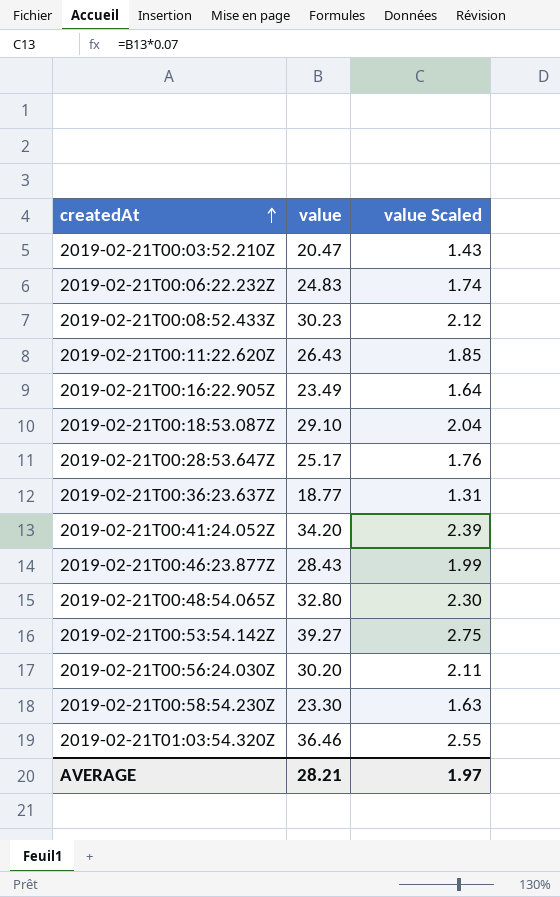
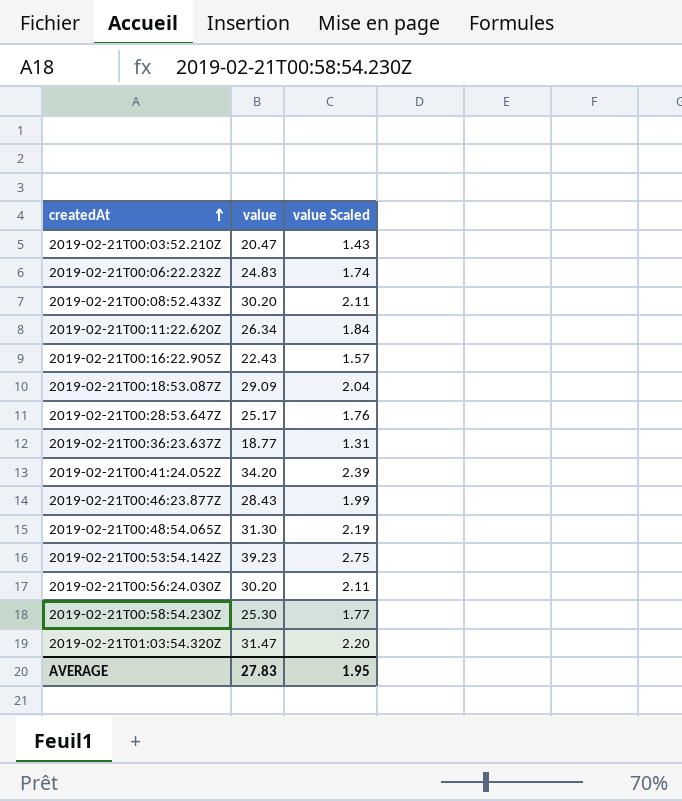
2019-02-21T00:08:52.433Z | value: 30.23 -> 30.20
2019-02-21T00:08:52.433Z | value Scaled: 2.12 -> 2.11
2019-02-21T00:11:22.620Z | value: 26.43 -> 26.34
2019-02-21T00:11:22.620Z | value Scaled: 1.85 -> 1.84
2019-02-21T00:16:22.905Z | value: 23.49 -> 22.43
2019-02-21T00:16:22.905Z | value Scaled: 1.64 -> 1.57
2019-02-21T00:18:53.087Z | value: 29.10 -> 29.09
2019-02-21T00:48:54.065Z | value: 32.80 -> 31.30
2019-02-21T00:48:54.065Z | value Scaled: 2.30 -> 2.19
2019-02-21T00:53:54.142Z | value: 39.27 -> 39.23
2019-02-21T00:58:54.230Z | value: 23.30 -> 25.30
2019-02-21T00:58:54.230Z | value Scaled: 1.63 -> 1.77
2019-02-21T01:03:54.320Z | value: 36.46 -> 31.47
2019-02-21T01:03:54.320Z | value Scaled: 2.55 -> 2.20
AVERAGE | value: 28.21 -> 27.83
AVERAGE | value Scaled: 1.97 -> 1.95

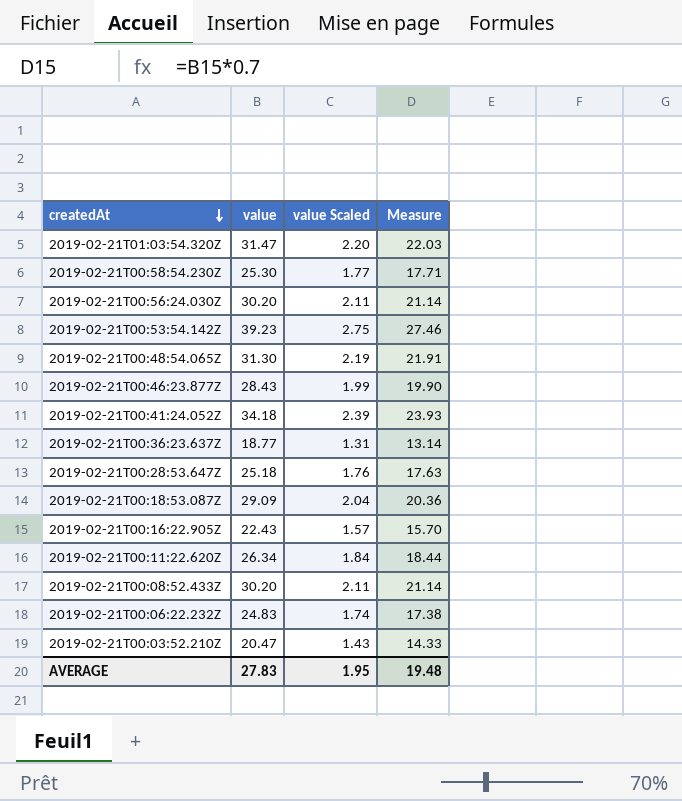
row order: createdAt ascending -> createdAt descending
column Measure | formula: none -> [value] * 0.7
2019-02-21T00:41:24.052Z | value: 34.20 -> 34.18
2019-02-21T00:28:53.647Z | value: 25.17 -> 25.18

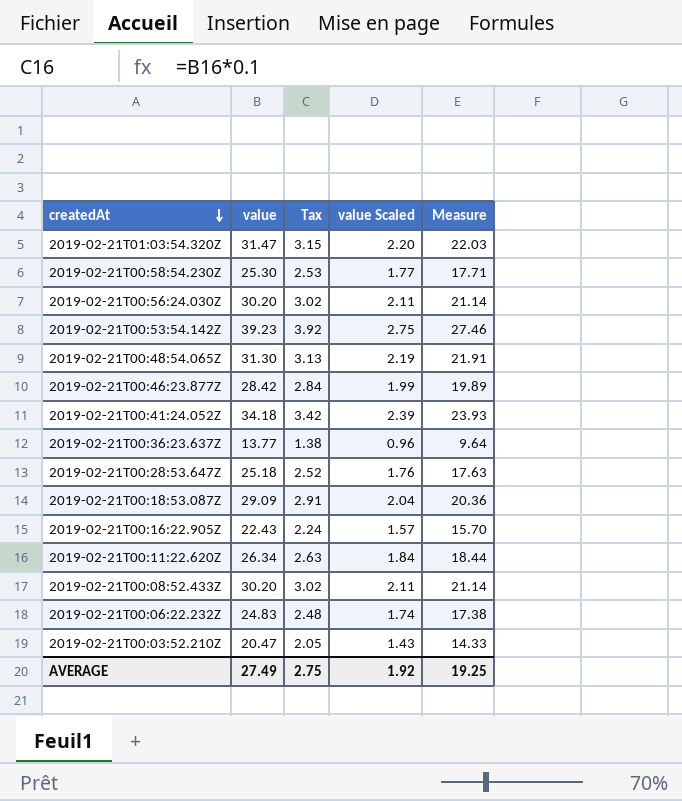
column Tax | formula: none -> [value] * 0.1
2019-02-21T00:46:23.877Z | value: 28.43 -> 28.42
2019-02-21T00:46:23.877Z | Measure: 19.90 -> 19.89
2019-02-21T00:36:23.637Z | value: 18.77 -> 13.77
2019-02-21T00:36:23.637Z | value Scaled: 1.31 -> 0.96
2019-02-21T00:36:23.637Z | Measure: 13.14 -> 9.64
AVERAGE | value: 27.83 -> 27.49
AVERAGE | value Scaled: 1.95 -> 1.92
AVERAGE | Measure: 19.48 -> 19.25

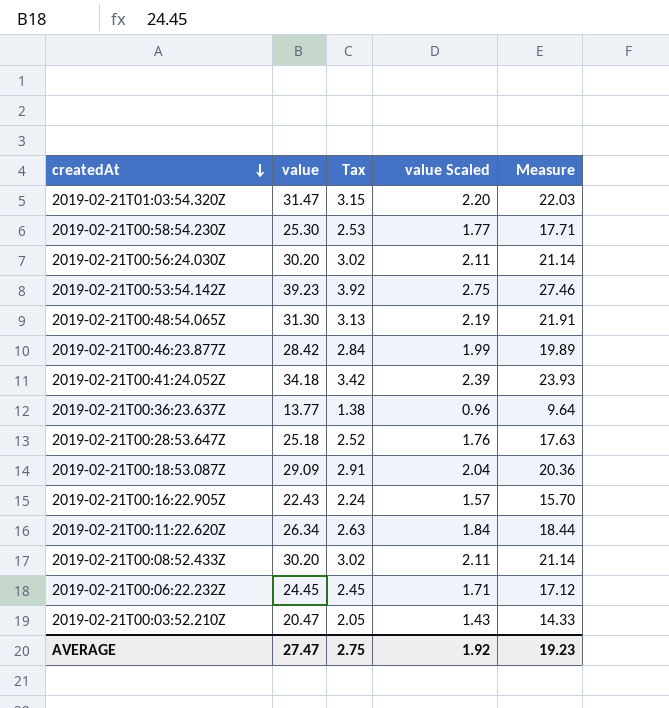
2019-02-21T00:06:22.232Z | value: 24.83 -> 24.45
2019-02-21T00:06:22.232Z | Tax: 2.48 -> 2.45
2019-02-21T00:06:22.232Z | value Scaled: 1.74 -> 1.71
2019-02-21T00:06:22.232Z | Measure: 17.38 -> 17.12
AVERAGE | value: 27.49 -> 27.47
AVERAGE | Measure: 19.25 -> 19.23

